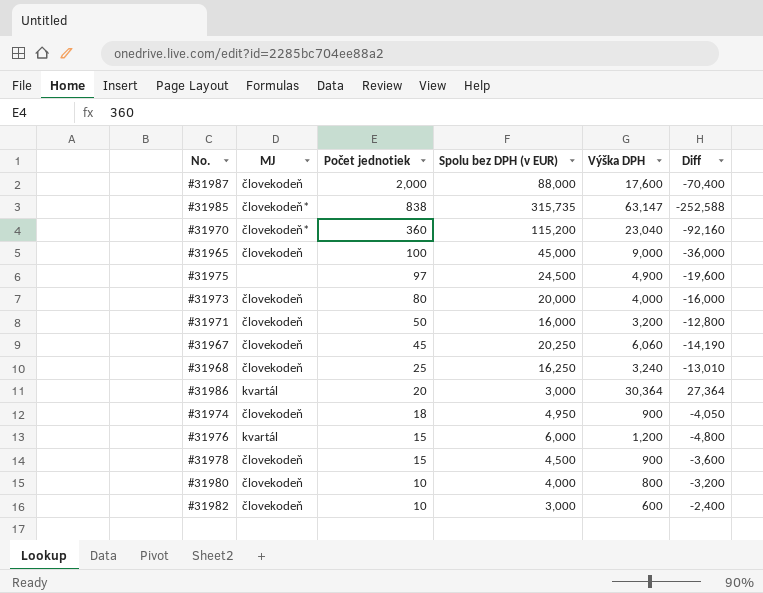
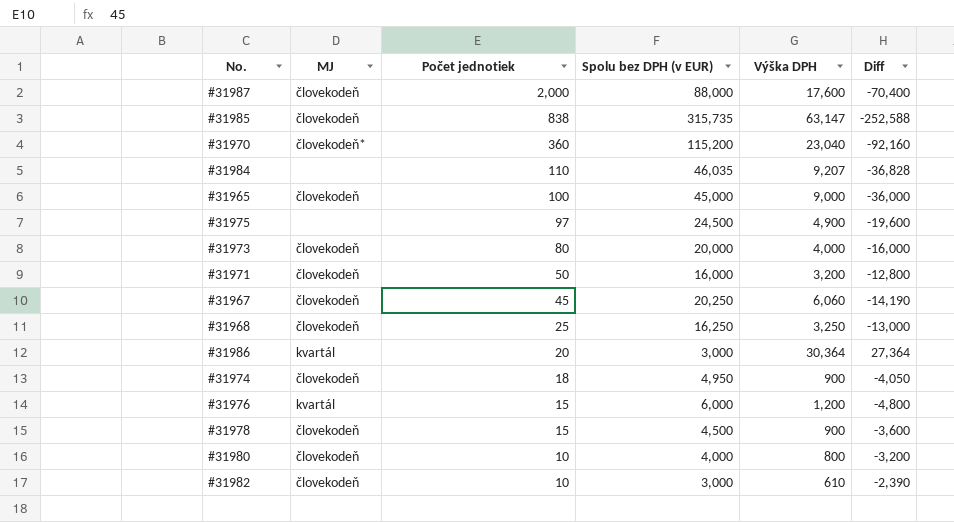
#31985 | MJ: človekodeň* -> človekodeň
row #31984: none -> none | 110 | 46,035 | 9,207 | -36,828
#31968 | Výška DPH: 3,240 -> 3,250
#31968 | Diff: -13,010 -> -13,000
#31982 | Výška DPH: 600 -> 610
#31982 | Diff: -2,400 -> -2,390

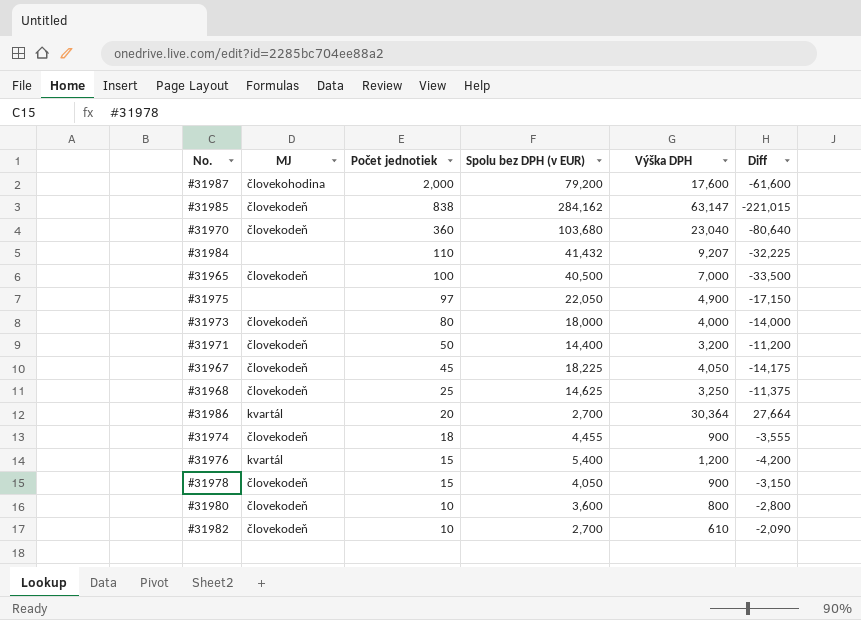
#31987 | MJ: človekodeň -> človekohodina
#31987 | Spolu bez DPH (v EUR): 88,000 -> 79,200
#31987 | Diff: -70,400 -> -61,600
#31985 | Spolu bez DPH (v EUR): 315,735 -> 284,162
#31985 | Diff: -252,588 -> -221,015
#31970 | MJ: človekodeň* -> človekodeň
#31970 | Spolu bez DPH (v EUR): 115,200 -> 103,680
#31970 | Diff: -92,160 -> -80,640
#31984 | Spolu bez DPH (v EUR): 46,035 -> 41,432
#31984 | Diff: -36,828 -> -32,225
#31965 | Spolu bez DPH (v EUR): 45,000 -> 40,500
#31965 | Výška DPH: 9,000 -> 7,000
#31965 | Diff: -36,000 -> -33,500
#31975 | Spolu bez DPH (v EUR): 24,500 -> 22,050
#31975 | Diff: -19,600 -> -17,150
#31973 | Spolu bez DPH (v EUR): 20,000 -> 18,000
#31973 | Diff: -16,000 -> -14,000
#31971 | Spolu bez DPH (v EUR): 16,000 -> 14,400
#31971 | Diff: -12,800 -> -11,200
#31967 | Spolu bez DPH (v EUR): 20,250 -> 18,225
#31967 | Výška DPH: 6,060 -> 4,050
#31967 | Diff: -14,190 -> -14,175
#31968 | Spolu bez DPH (v EUR): 16,250 -> 14,625
#31968 | Diff: -13,000 -> -11,375
#31986 | Spolu bez DPH (v EUR): 3,000 -> 2,700
#31986 | Diff: 27,364 -> 27,664
#31974 | Spolu bez DPH (v EUR): 4,950 -> 4,455
#31974 | Diff: -4,050 -> -3,555
#31976 | Spolu bez DPH (v EUR): 6,000 -> 5,400
#31976 | Diff: -4,800 -> -4,200
#31978 | Spolu bez DPH (v EUR): 4,500 -> 4,050
#31978 | Diff: -3,600 -> -3,150
#31980 | Spolu bez DPH (v EUR): 4,000 -> 3,600
#31980 | Diff: -3,200 -> -2,800
#31982 | Spolu bez DPH (v EUR): 3,000 -> 2,700
#31982 | Diff: -2,390 -> -2,090

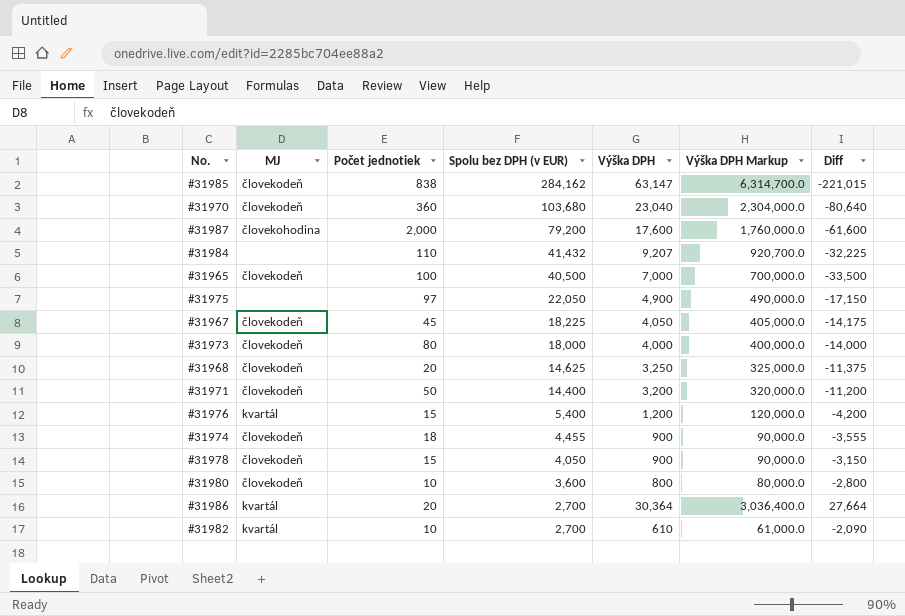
row order: Počet jednotiek descending -> Spolu bez DPH (v EUR) descending
column Výška DPH Markup | formula: none -> [Výška DPH] * 100
#31968 | Počet jednotiek: 25 -> 20
#31982 | MJ: človekodeň -> kvartál

